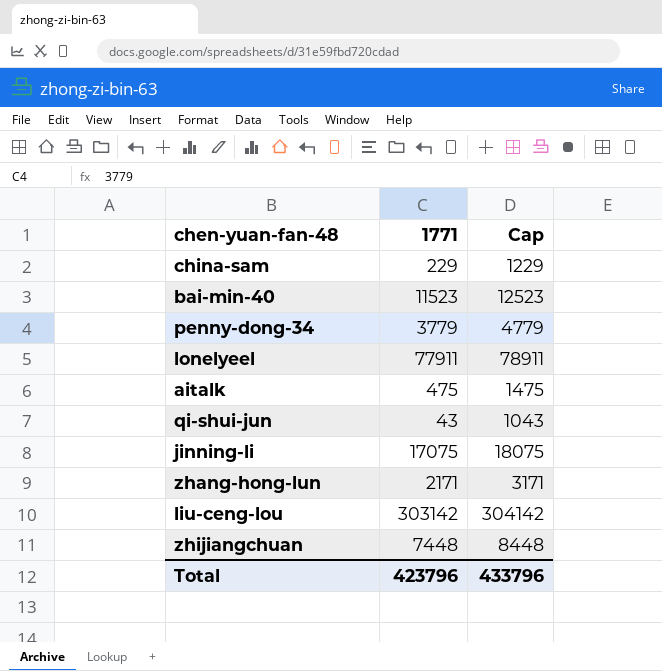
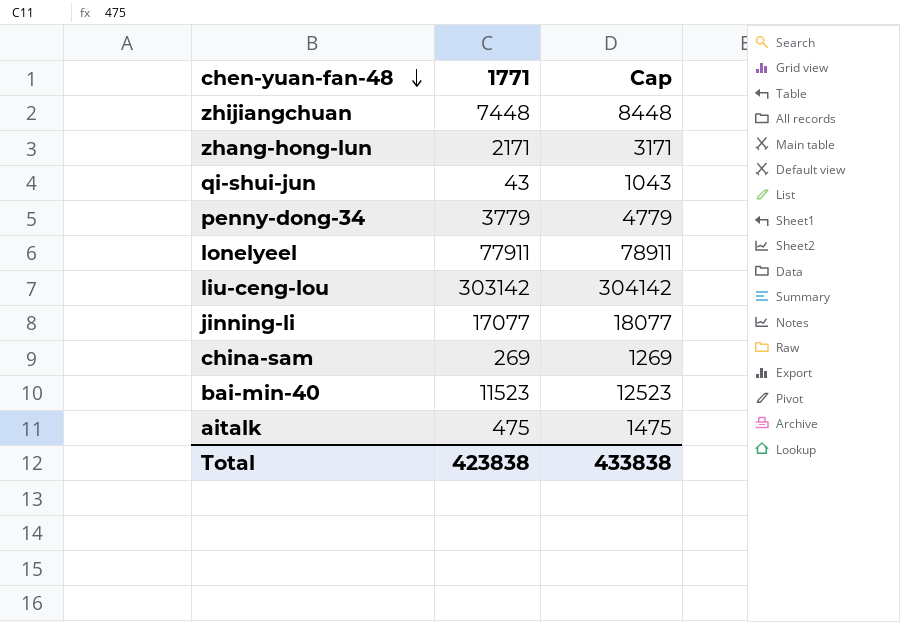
row order: none -> chen-yuan-fan-48 descending
jinning-li | 1771: 17075 -> 17077
jinning-li | Cap: 18075 -> 18077
china-sam | 1771: 229 -> 269
china-sam | Cap: 1229 -> 1269
Total | 1771: 423796 -> 423838
Total | Cap: 433796 -> 433838

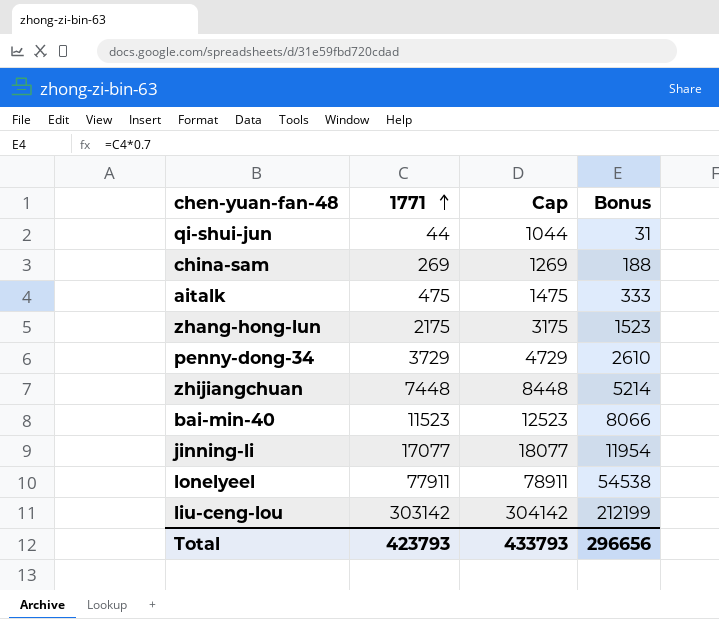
row order: chen-yuan-fan-48 descending -> 1771 ascending
column Bonus | formula: none -> [1771] * 0.7
qi-shui-jun | 1771: 43 -> 44
qi-shui-jun | Cap: 1043 -> 1044
zhang-hong-lun | 1771: 2171 -> 2175
zhang-hong-lun | Cap: 3171 -> 3175
penny-dong-34 | 1771: 3779 -> 3729
penny-dong-34 | Cap: 4779 -> 4729
Total | 1771: 423838 -> 423793
Total | Cap: 433838 -> 433793

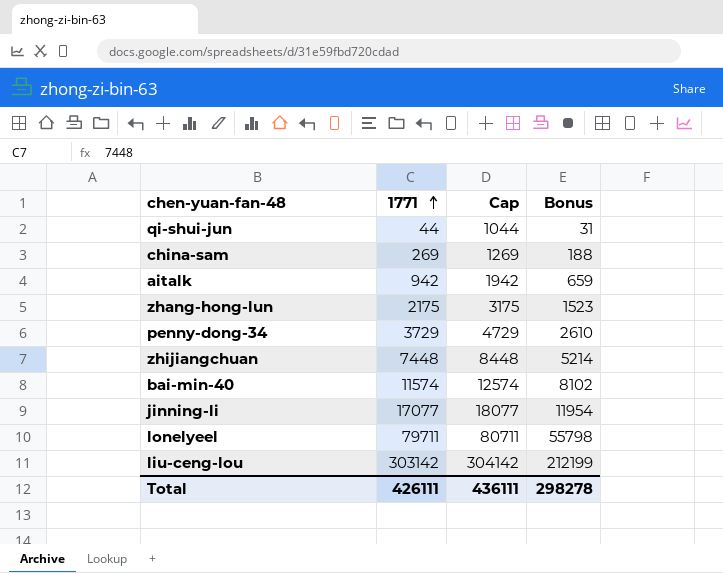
aitalk | 1771: 475 -> 942
aitalk | Cap: 1475 -> 1942
aitalk | Bonus: 333 -> 659
bai-min-40 | 1771: 11523 -> 11574
bai-min-40 | Cap: 12523 -> 12574
bai-min-40 | Bonus: 8066 -> 8102
lonelyeel | 1771: 77911 -> 79711
lonelyeel | Cap: 78911 -> 80711
lonelyeel | Bonus: 54538 -> 55798
Total | 1771: 423793 -> 426111
Total | Cap: 433793 -> 436111
Total | Bonus: 296656 -> 298278

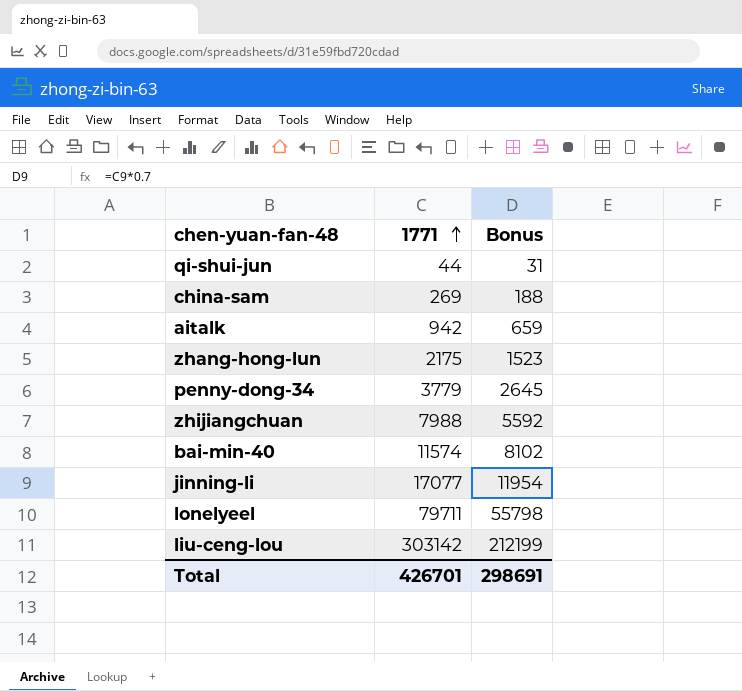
column Cap | formula: [1771] + 1000 -> none
penny-dong-34 | 1771: 3729 -> 3779
penny-dong-34 | Bonus: 2610 -> 2645
zhijiangchuan | 1771: 7448 -> 7988
zhijiangchuan | Bonus: 5214 -> 5592
Total | 1771: 426111 -> 426701
Total | Bonus: 298278 -> 298691

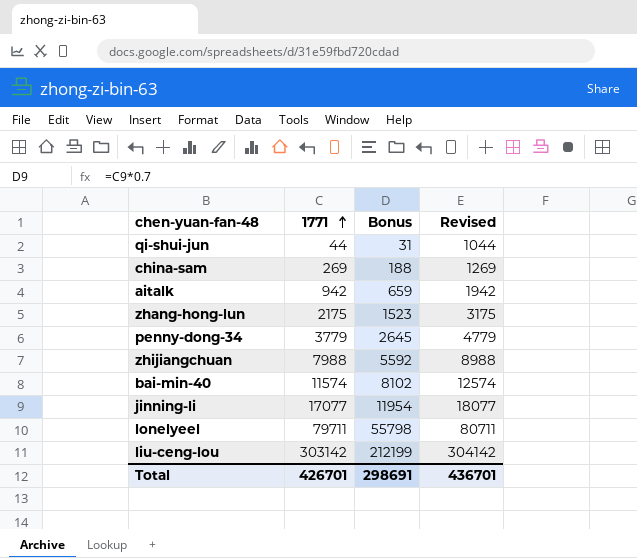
column Revised | formula: none -> [1771] + 1000

